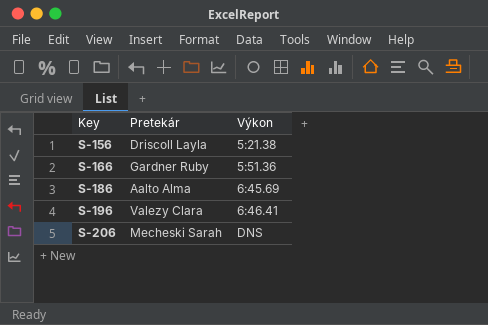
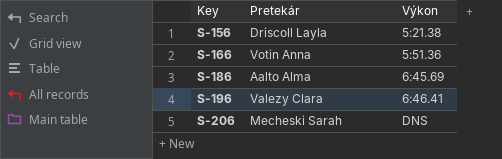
S-166 | Pretekár: Gardner Ruby -> Votin Anna

